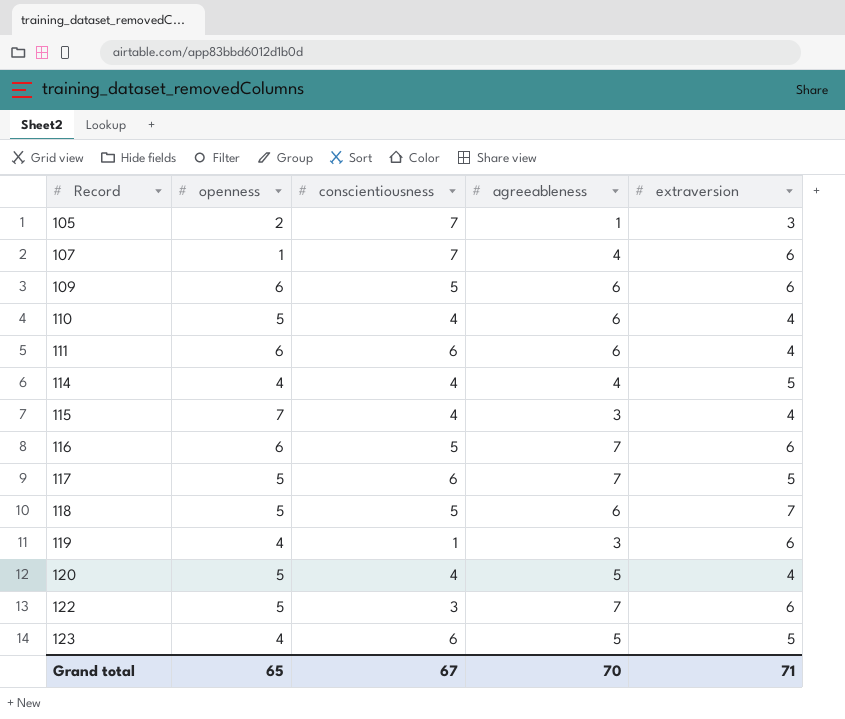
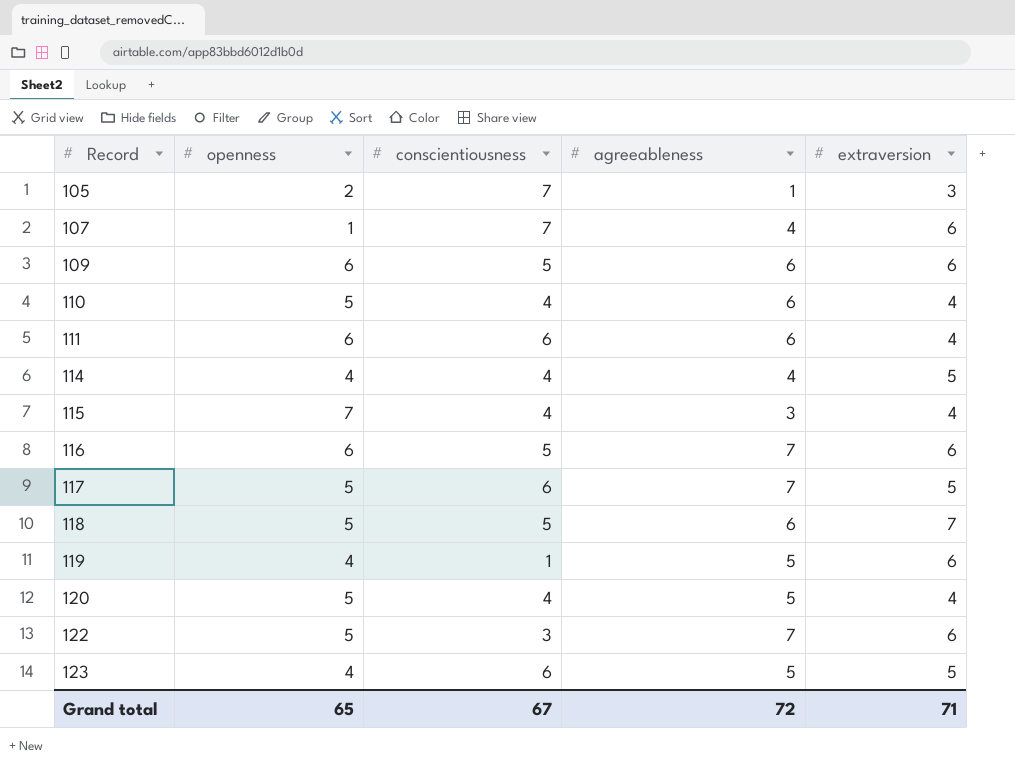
119 | agreeableness: 3 -> 5
Grand total | agreeableness: 70 -> 72

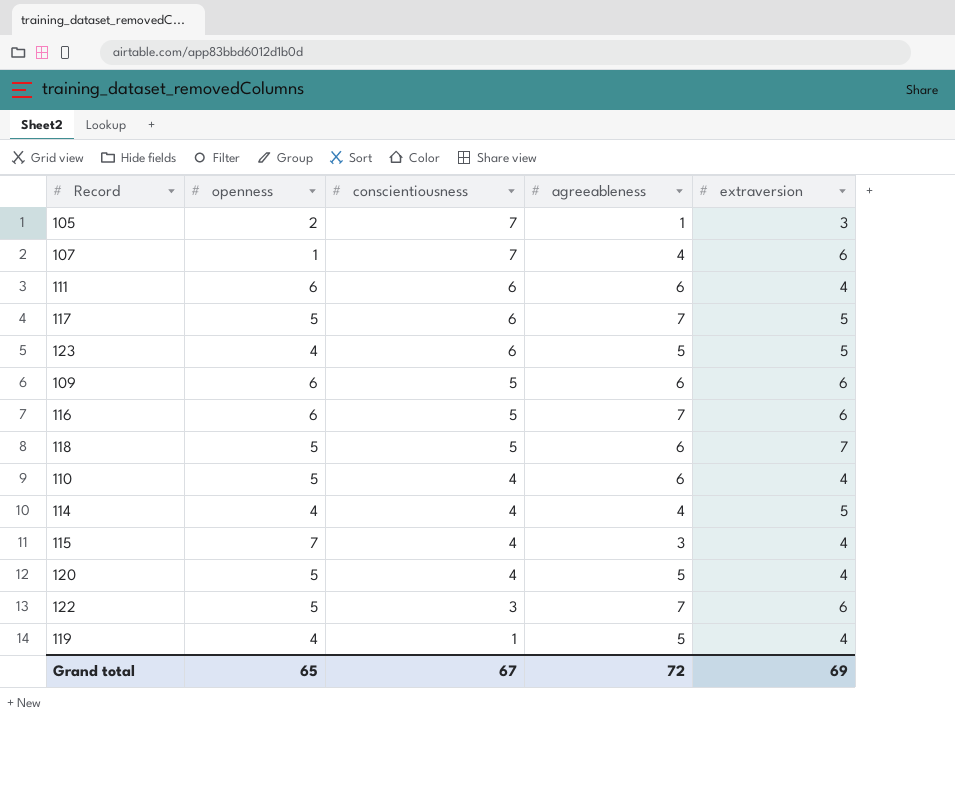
row order: Record ascending -> conscientiousness descending
119 | extraversion: 6 -> 4
Grand total | extraversion: 71 -> 69

